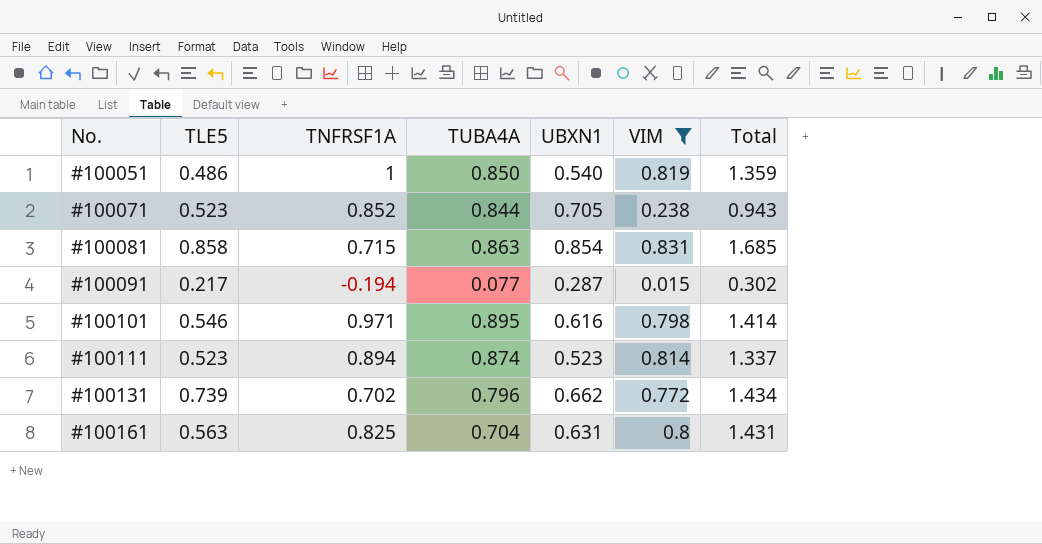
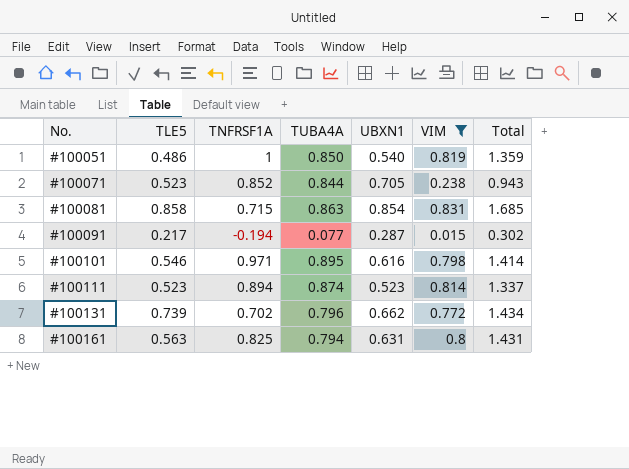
#100161 | TUBA4A: 0.704 -> 0.794

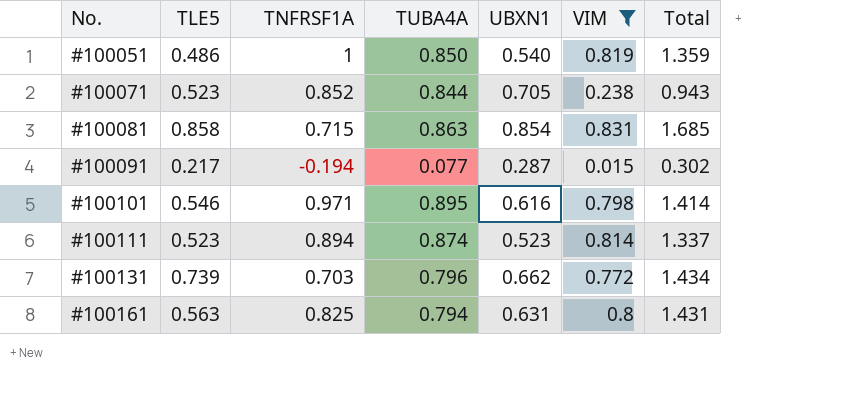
#100131 | TNFRSF1A: 0.702 -> 0.703

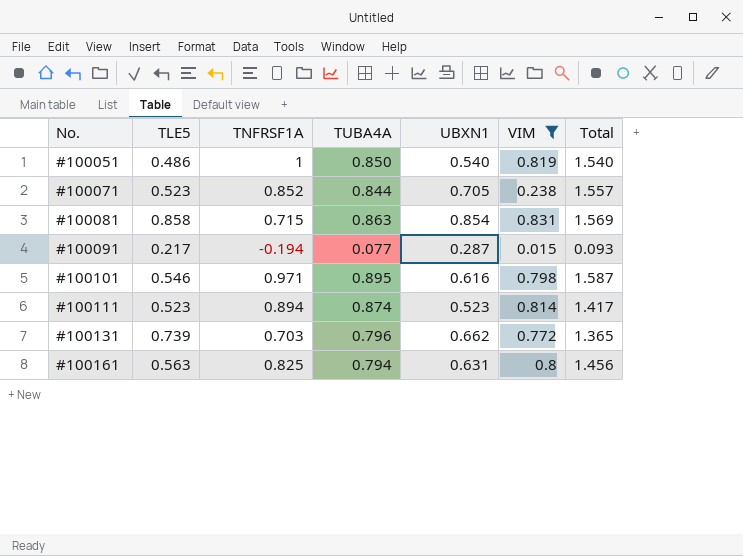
column Total | formula: [UBXN1] + [VIM] -> [TNFRSF1A] + [UBXN1]

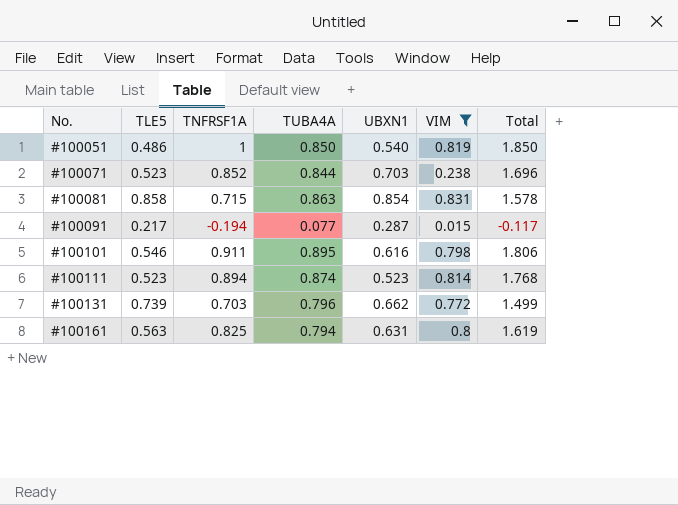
column Total | formula: [TNFRSF1A] + [UBXN1] -> [TNFRSF1A] + [TUBA4A]
#100071 | UBXN1: 0.705 -> 0.703
#100101 | TNFRSF1A: 0.971 -> 0.911

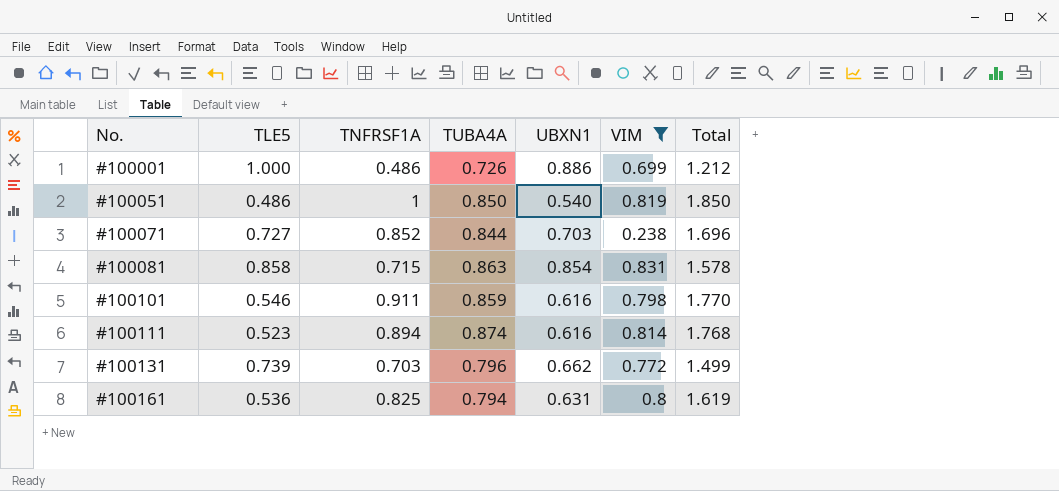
row #100091: 0.217 | -0.194 | 0.077 | 0.287 | 0.015 | -0.117 -> none
row #100001: none -> 1.000 | 0.486 | 0.726 | 0.886 | 0.699 | 1.212
#100071 | TLE5: 0.523 -> 0.727
#100101 | TUBA4A: 0.895 -> 0.859
#100101 | Total: 1.806 -> 1.770
#100111 | UBXN1: 0.523 -> 0.616
#100161 | TLE5: 0.563 -> 0.536

